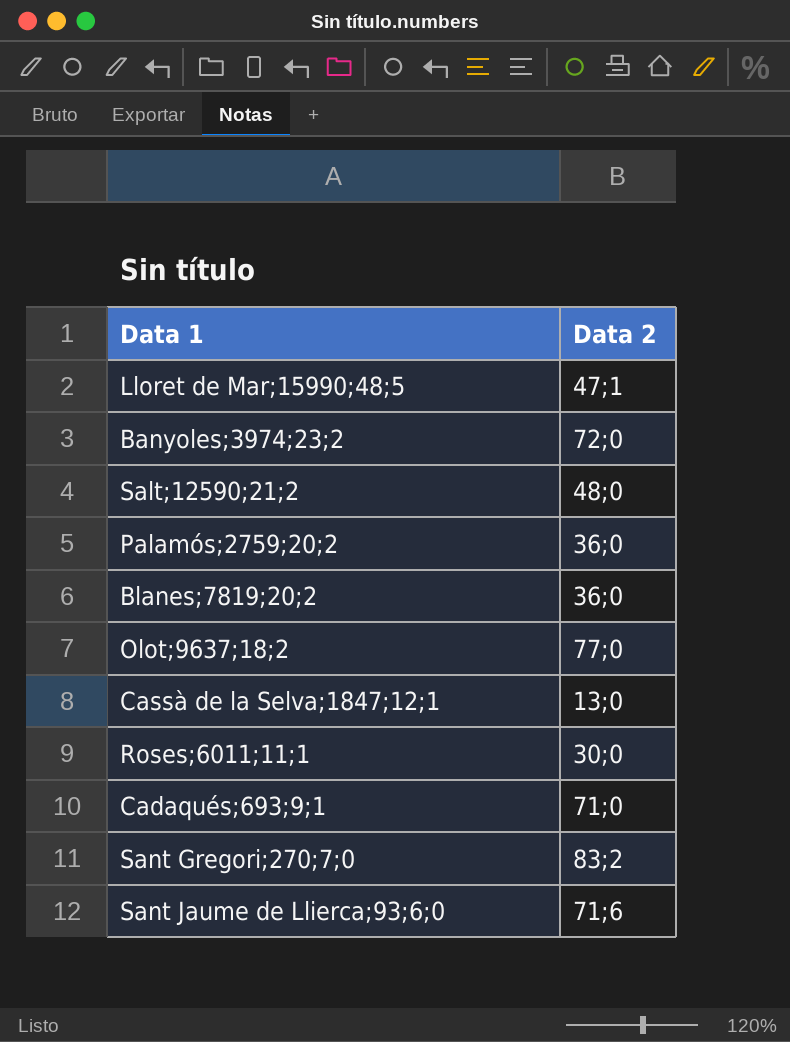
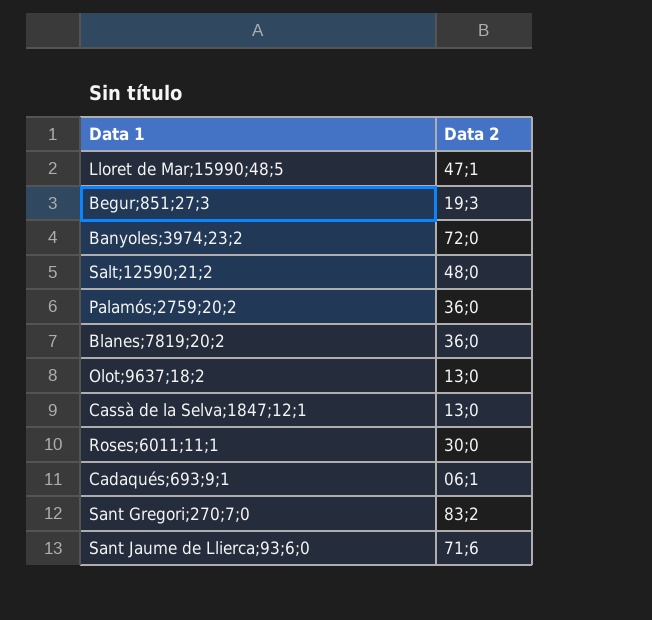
row Begur;851;27;3: none -> 19;3
Olot;9637;18;2 | Data 2: 77;0 -> 13;0
Cadaqués;693;9;1 | Data 2: 71;0 -> 06;1

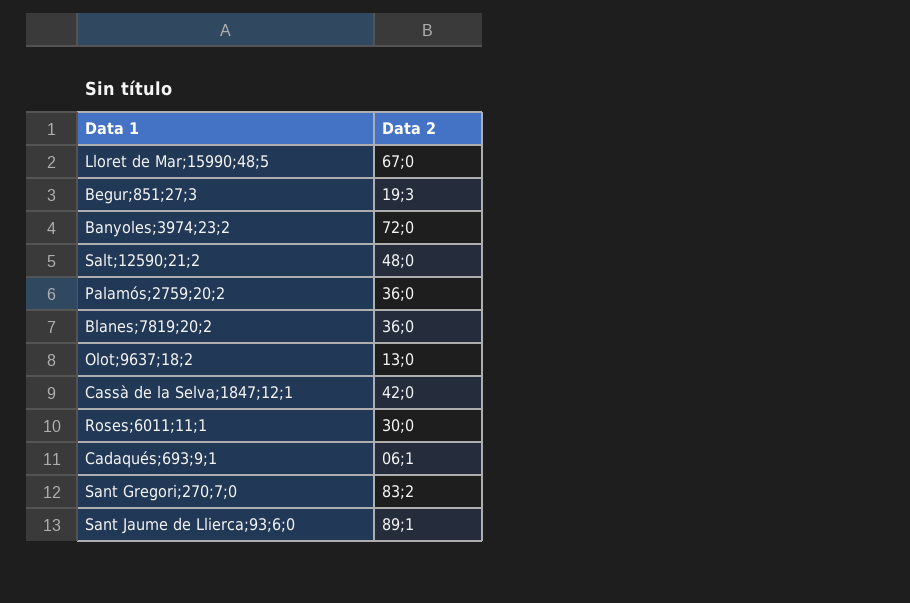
Lloret de Mar;15990;48;5 | Data 2: 47;1 -> 67;0
Cassà de la Selva;1847;12;1 | Data 2: 13;0 -> 42;0
Sant Jaume de Llierca;93;6;0 | Data 2: 71;6 -> 89;1

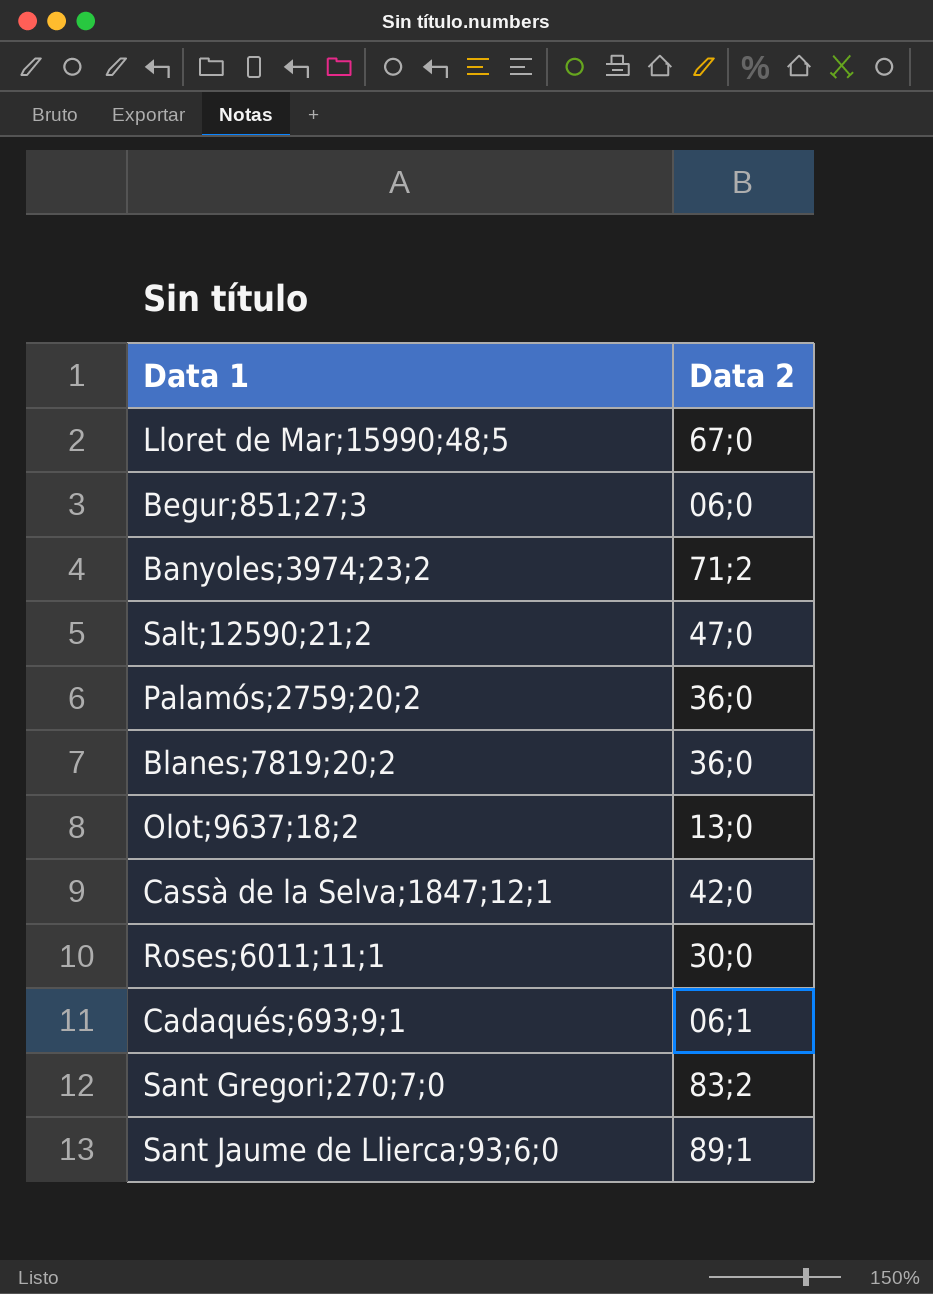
Begur;851;27;3 | Data 2: 19;3 -> 06;0
Banyoles;3974;23;2 | Data 2: 72;0 -> 71;2
Salt;12590;21;2 | Data 2: 48;0 -> 47;0

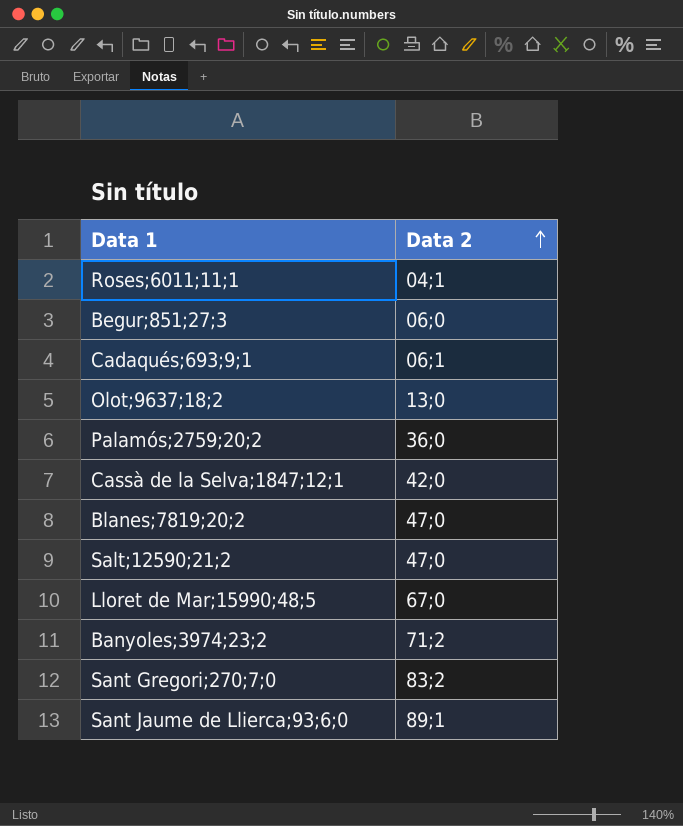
row order: none -> Data 2 ascending
Roses;6011;11;1 | Data 2: 30;0 -> 04;1
Blanes;7819;20;2 | Data 2: 36;0 -> 47;0

